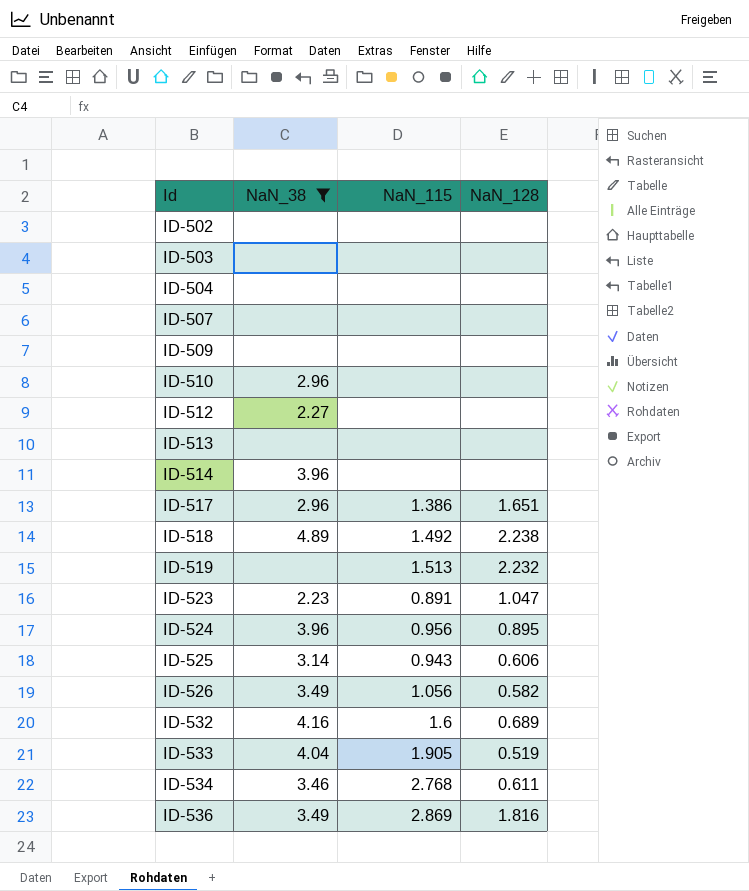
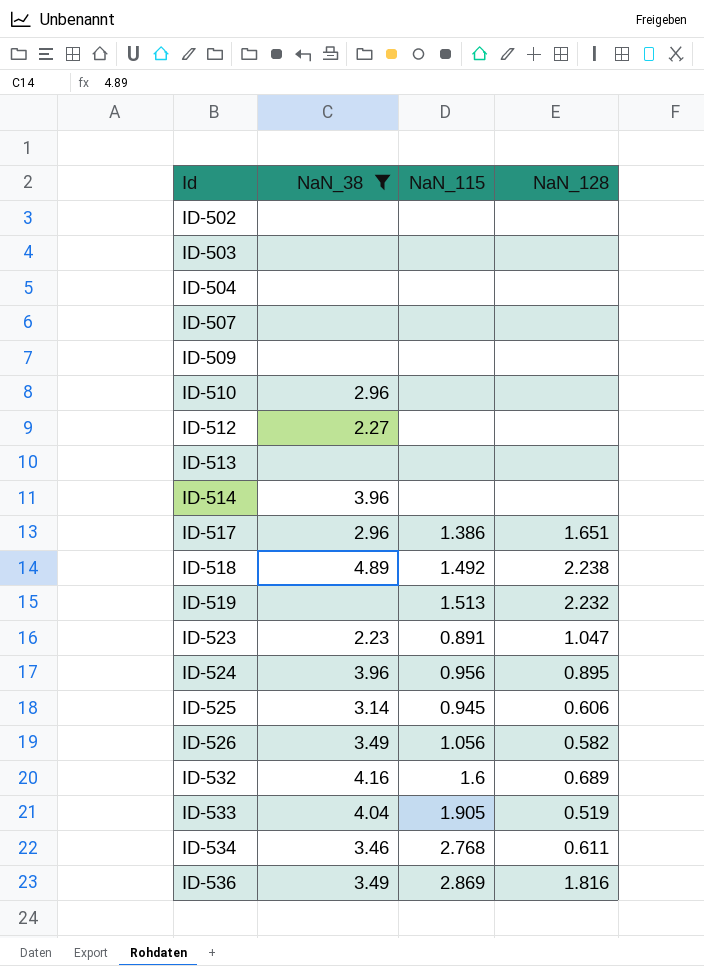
ID-525 | NaN_115: 0.943 -> 0.945

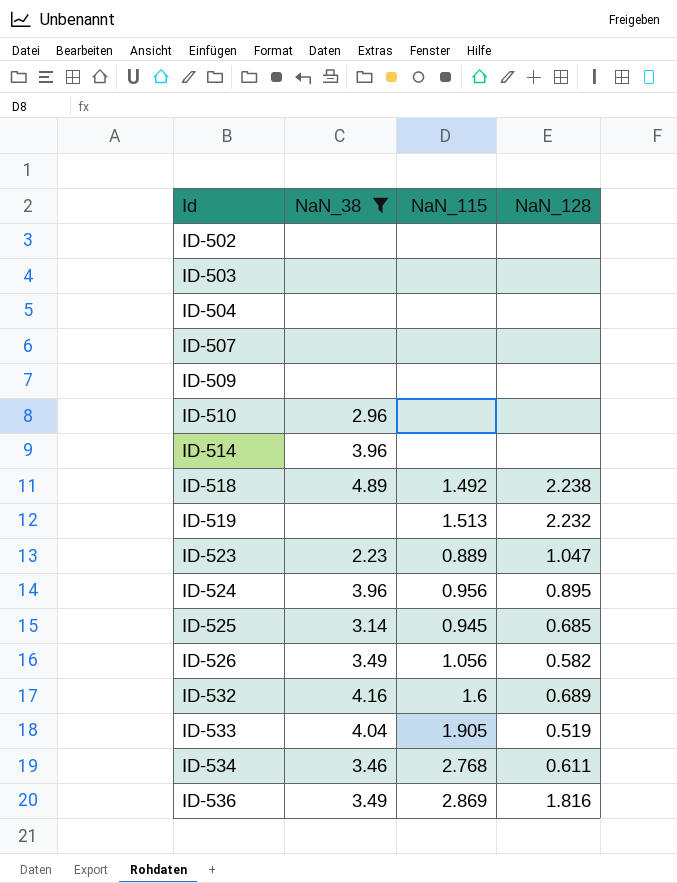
row ID-512: 2.27 | none | none -> none
row ID-513: none | none | none -> none
row ID-517: 2.96 | 1.386 | 1.651 -> none
ID-523 | NaN_115: 0.891 -> 0.889
ID-525 | NaN_128: 0.606 -> 0.685

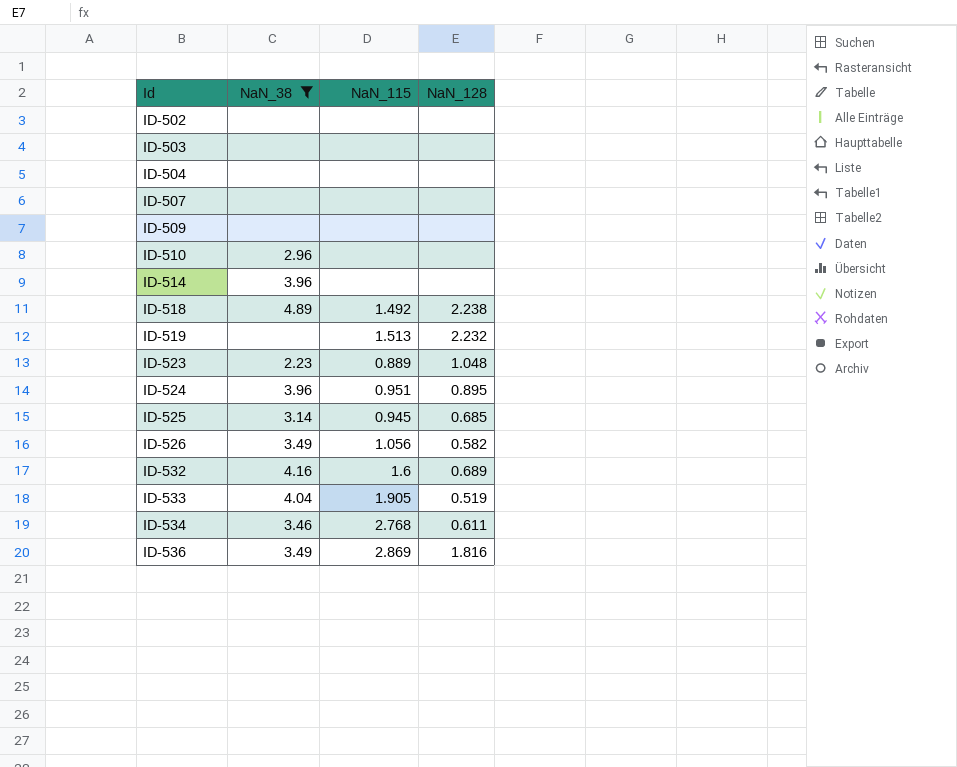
ID-523 | NaN_128: 1.047 -> 1.048
ID-524 | NaN_115: 0.956 -> 0.951

